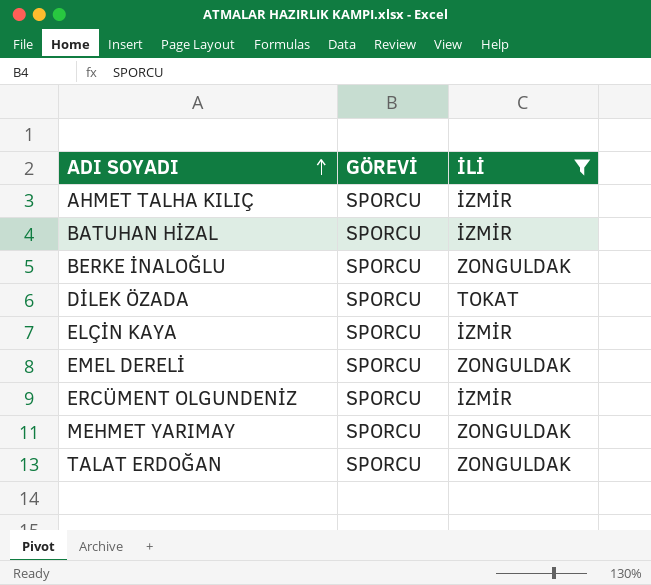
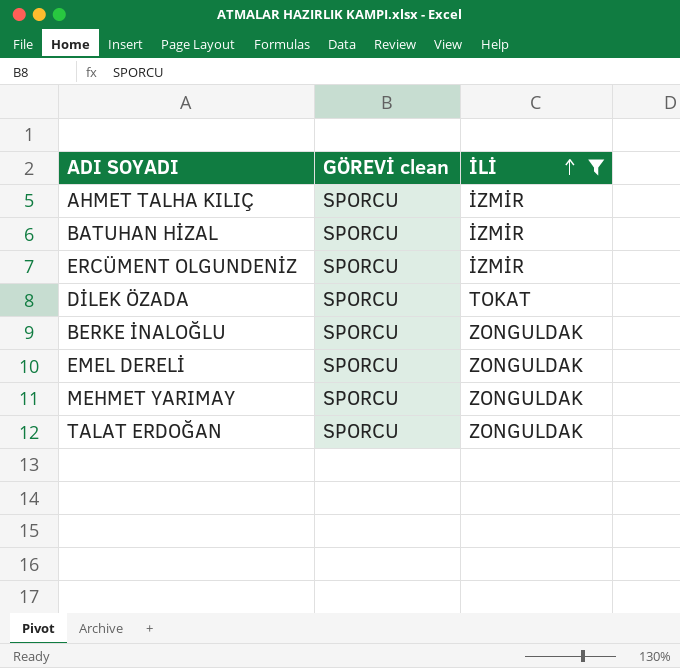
row order: ADI SOYADI ascending -> İLİ ascending
column name: GÖREVİ -> GÖREVİ clean
row ELÇİN KAYA: SPORCU | İZMİR -> none

